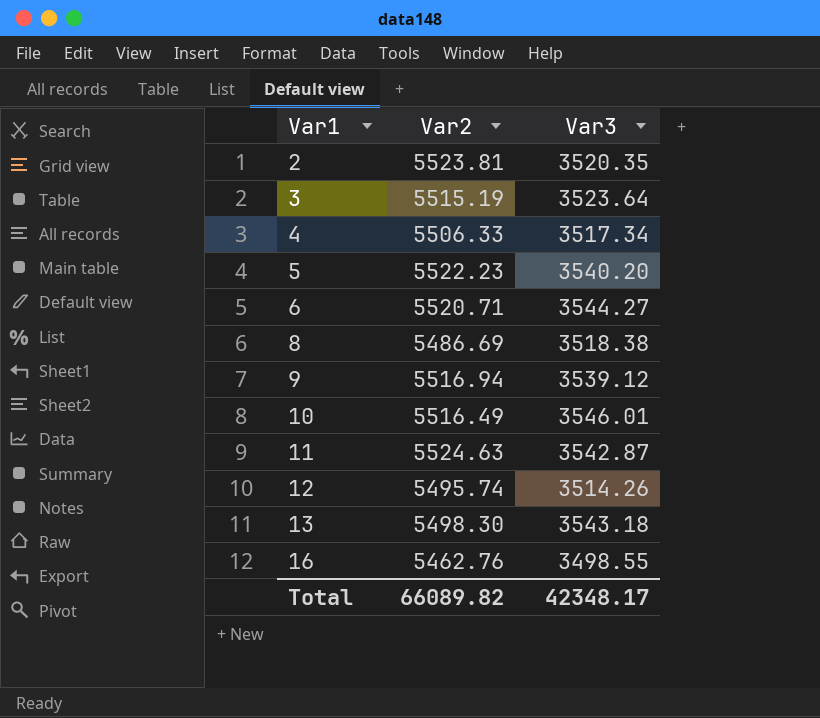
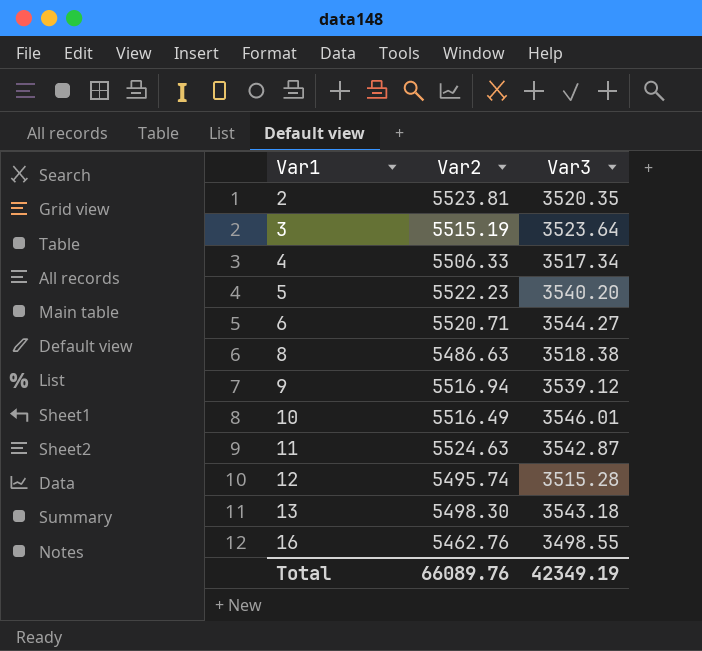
8 | Var2: 5486.69 -> 5486.63
12 | Var3: 3514.26 -> 3515.28
Total | Var2: 66089.82 -> 66089.76
Total | Var3: 42348.17 -> 42349.19

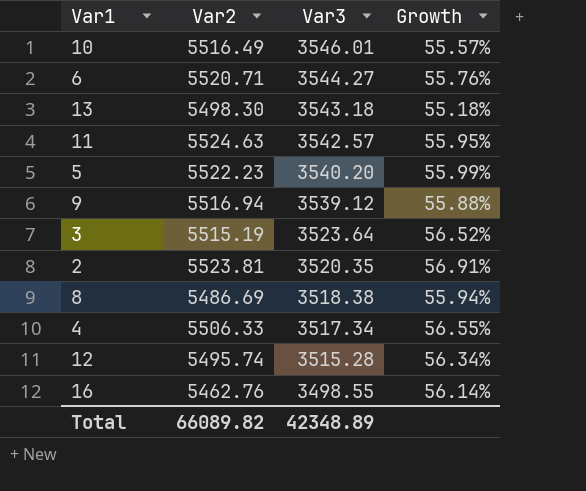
row order: Var1 ascending -> Var3 descending
column Growth | formula: none -> ([Var2] - [Var3]) / [Var3]
11 | Var3: 3542.87 -> 3542.57
8 | Var2: 5486.63 -> 5486.69
Total | Var2: 66089.76 -> 66089.82
Total | Var3: 42349.19 -> 42348.89

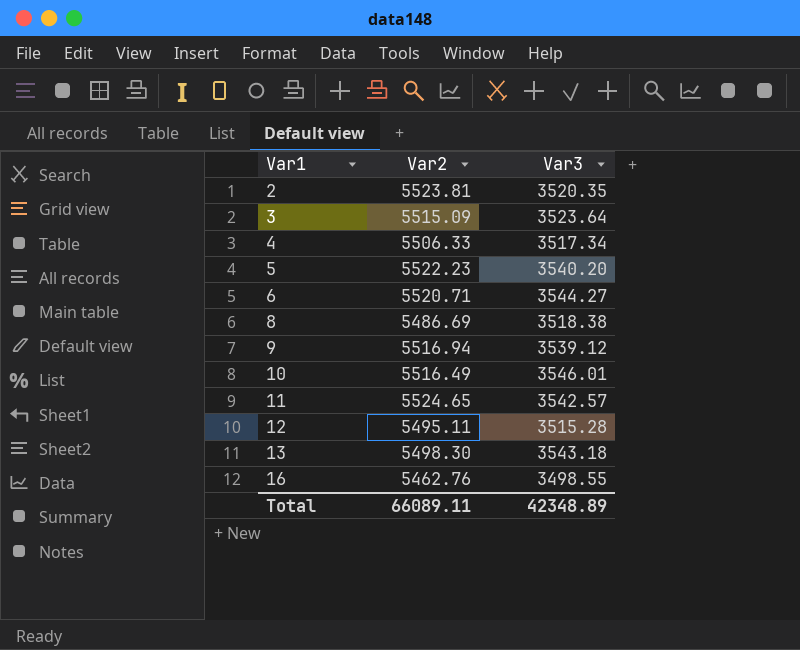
row order: Var3 descending -> Var1 ascending
column Growth | formula: ([Var2] - [Var3]) / [Var3] -> none
3 | Var2: 5515.19 -> 5515.09
11 | Var2: 5524.63 -> 5524.65
12 | Var2: 5495.74 -> 5495.11
Total | Var2: 66089.82 -> 66089.11

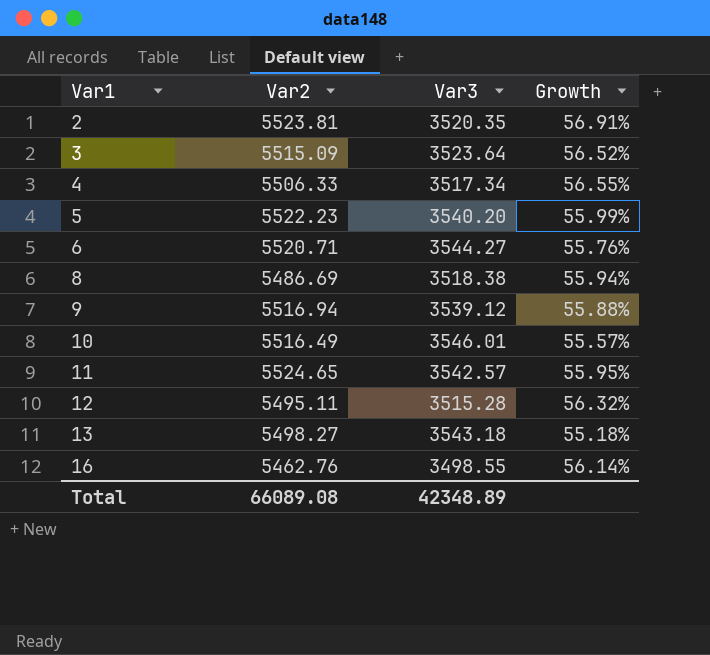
column Growth | formula: none -> ([Var2] - [Var3]) / [Var3]
13 | Var2: 5498.30 -> 5498.27
Total | Var2: 66089.11 -> 66089.08

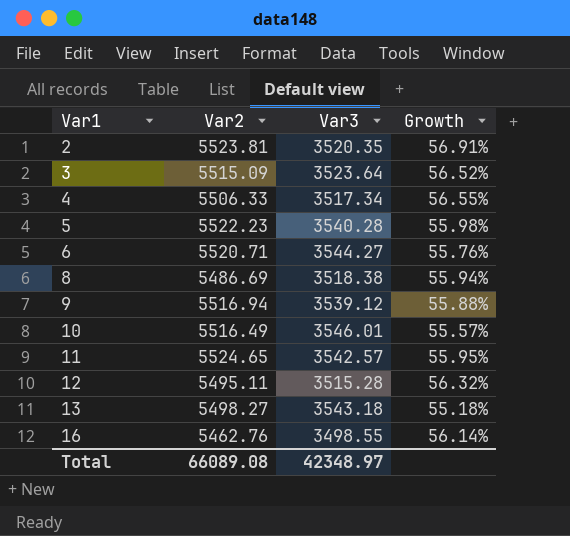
5 | Var3: 3540.20 -> 3540.28
5 | Growth: 55.99% -> 55.98%
Total | Var3: 42348.89 -> 42348.97

